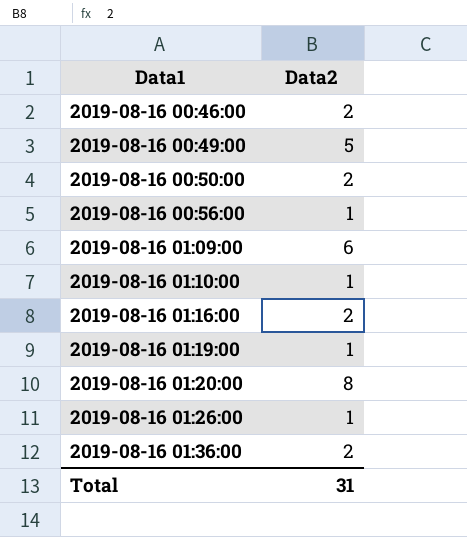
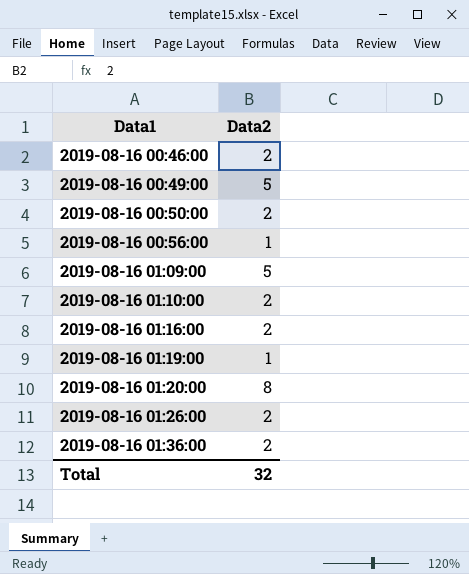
2019-08-16 01:09:00 | Data2: 6 -> 5
2019-08-16 01:10:00 | Data2: 1 -> 2
2019-08-16 01:26:00 | Data2: 1 -> 2
Total | Data2: 31 -> 32

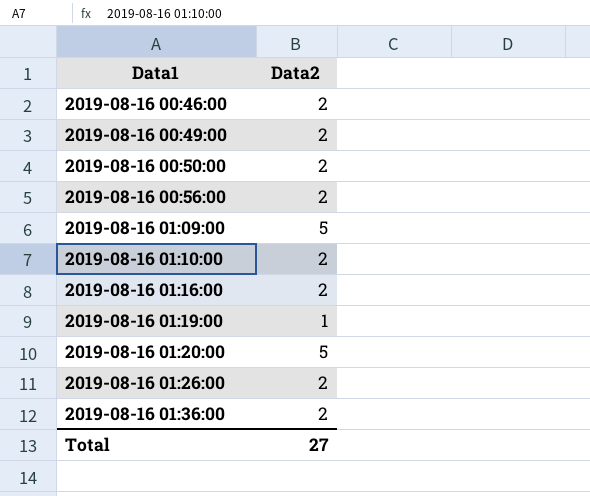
2019-08-16 00:49:00 | Data2: 5 -> 2
2019-08-16 00:56:00 | Data2: 1 -> 2
2019-08-16 01:20:00 | Data2: 8 -> 5
Total | Data2: 32 -> 27

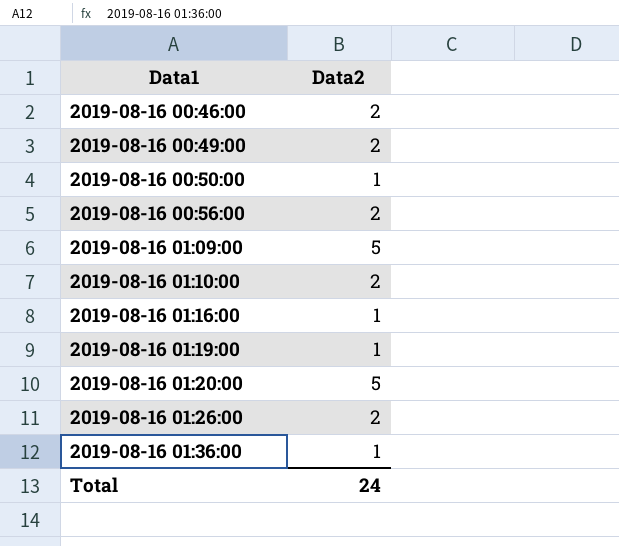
2019-08-16 00:50:00 | Data2: 2 -> 1
2019-08-16 01:16:00 | Data2: 2 -> 1
2019-08-16 01:36:00 | Data2: 2 -> 1
Total | Data2: 27 -> 24

